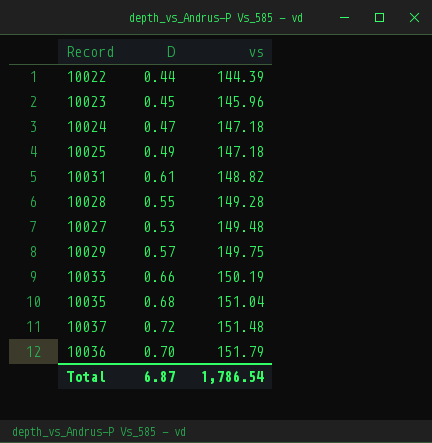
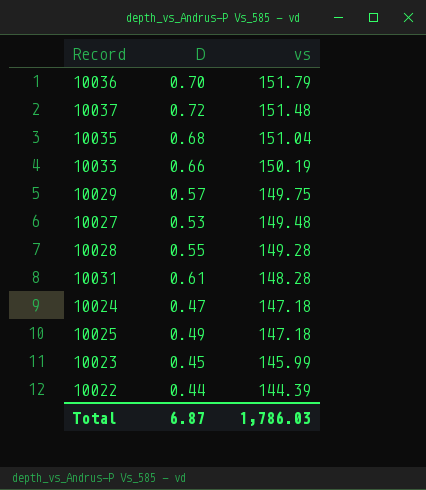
row order: vs ascending -> vs descending
10031 | vs: 148.82 -> 148.28
10023 | vs: 145.96 -> 145.99
Total | vs: 1,786.54 -> 1,786.03

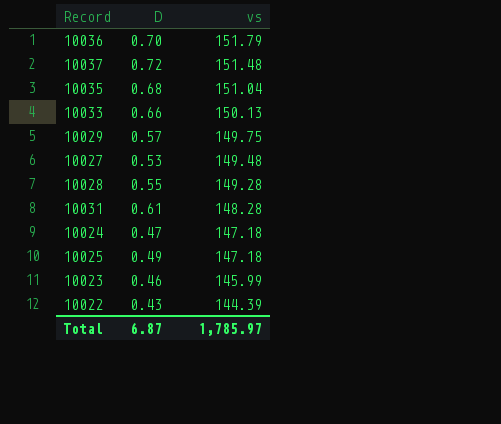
10033 | vs: 150.19 -> 150.13
10023 | D: 0.45 -> 0.46
10022 | D: 0.44 -> 0.43
Total | vs: 1,786.03 -> 1,785.97

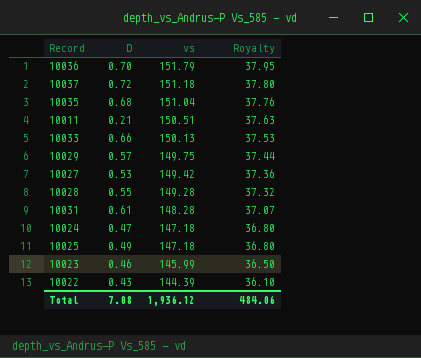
column Royalty | formula: none -> [vs] * 0.25
10037 | vs: 151.48 -> 151.18
row 10011: none -> 0.21 | 150.51 | 37.63
10027 | vs: 149.48 -> 149.42
Total | D: 6.87 -> 7.08
Total | vs: 1,785.97 -> 1,936.12

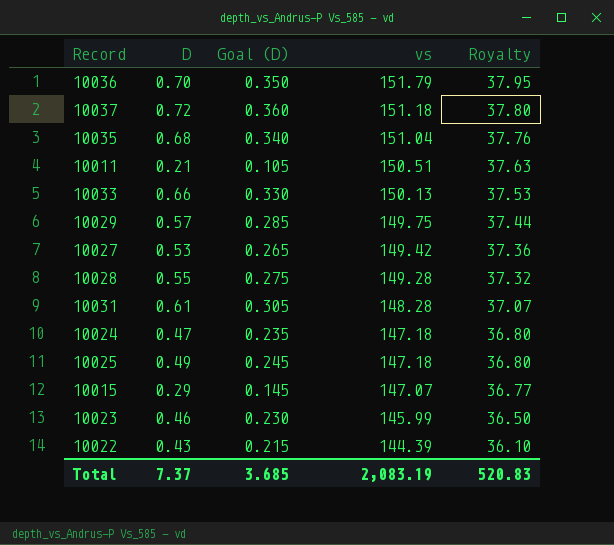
column Goal (D) | formula: none -> [D] * 0.5
row 10015: none -> 0.29 | 0.145 | 147.07 | 36.77
Total | D: 7.08 -> 7.37
Total | vs: 1,936.12 -> 2,083.19
Total | Royalty: 484.06 -> 520.83

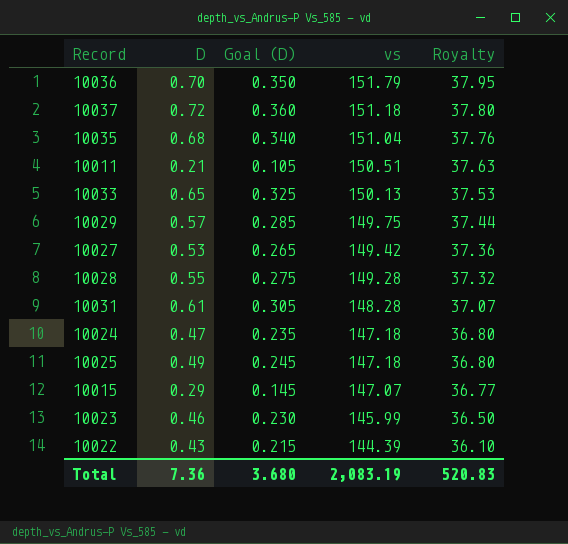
10033 | D: 0.66 -> 0.65
10033 | Goal (D): 0.330 -> 0.325
Total | D: 7.37 -> 7.36
Total | Goal (D): 3.685 -> 3.680

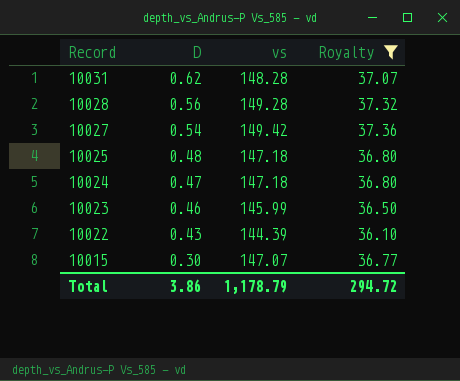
filter: none -> Royalty <= 37.36
row order: vs descending -> Record descending
column Goal (D) | formula: [D] * 0.5 -> none
10031 | D: 0.61 -> 0.62
10028 | D: 0.55 -> 0.56
10027 | D: 0.53 -> 0.54
10025 | D: 0.49 -> 0.48
10015 | D: 0.29 -> 0.30
Total | D: 7.36 -> 3.86
Total | vs: 2,083.19 -> 1,178.79
Total | Royalty: 520.83 -> 294.72

